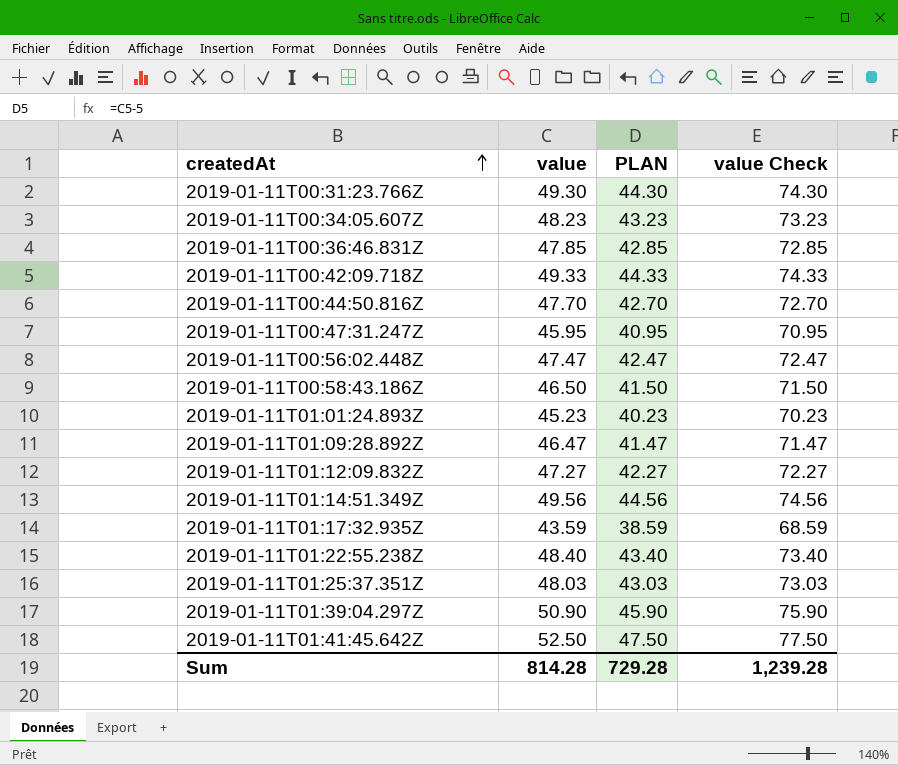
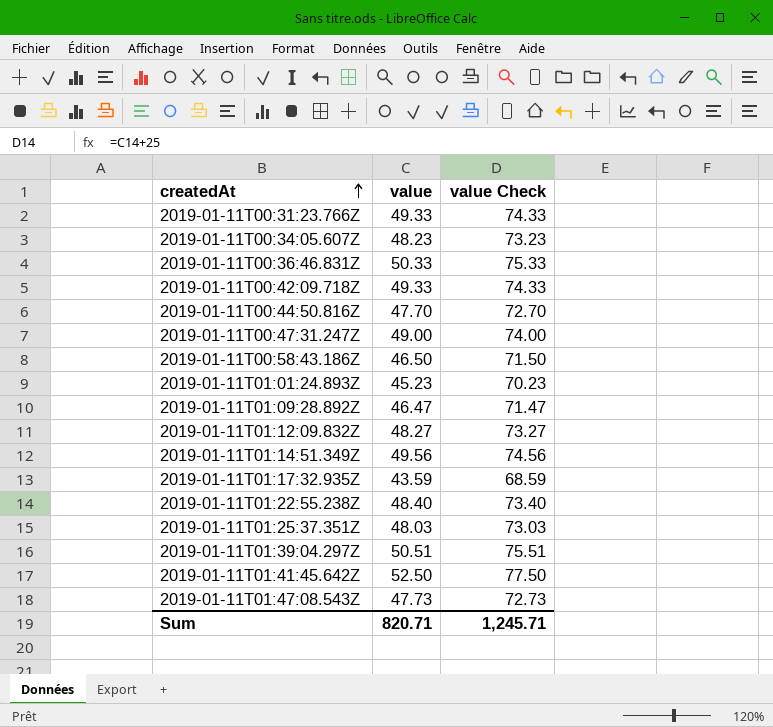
column PLAN | formula: [value] - 5 -> none
row 2019-01-11T00:56:02.448Z: 47.47 | 42.47 | 72.47 -> none
2019-01-11T00:31:23.766Z | value: 49.30 -> 49.33
2019-01-11T00:31:23.766Z | value Check: 74.30 -> 74.33
2019-01-11T00:36:46.831Z | value: 47.85 -> 50.33
2019-01-11T00:36:46.831Z | value Check: 72.85 -> 75.33
2019-01-11T00:47:31.247Z | value: 45.95 -> 49.00
2019-01-11T00:47:31.247Z | value Check: 70.95 -> 74.00
2019-01-11T01:12:09.832Z | value: 47.27 -> 48.27
2019-01-11T01:12:09.832Z | value Check: 72.27 -> 73.27
2019-01-11T01:39:04.297Z | value: 50.90 -> 50.51
2019-01-11T01:39:04.297Z | value Check: 75.90 -> 75.51
row 2019-01-11T01:47:08.543Z: none -> 47.73 | 72.73
Sum | value: 814.28 -> 820.71
Sum | value Check: 1,239.28 -> 1,245.71

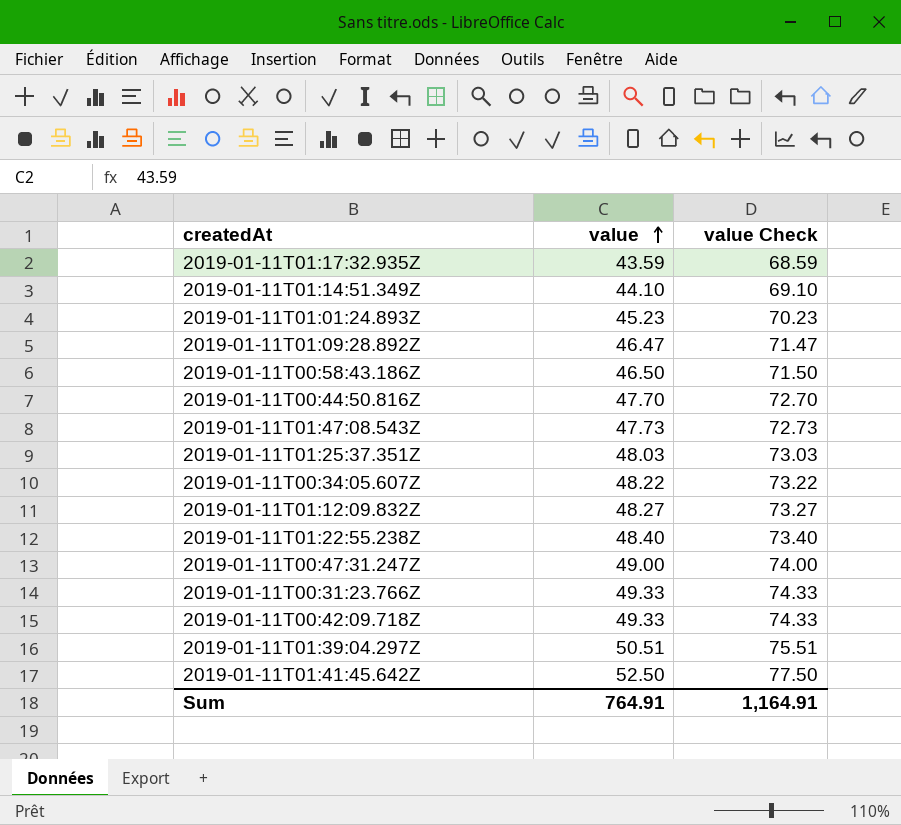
row order: createdAt ascending -> value ascending
row 2019-01-11T00:36:46.831Z: 50.33 | 75.33 -> none
2019-01-11T01:14:51.349Z | value: 49.56 -> 44.10
2019-01-11T01:14:51.349Z | value Check: 74.56 -> 69.10
2019-01-11T00:34:05.607Z | value: 48.23 -> 48.22
2019-01-11T00:34:05.607Z | value Check: 73.23 -> 73.22
Sum | value: 820.71 -> 764.91
Sum | value Check: 1,245.71 -> 1,164.91

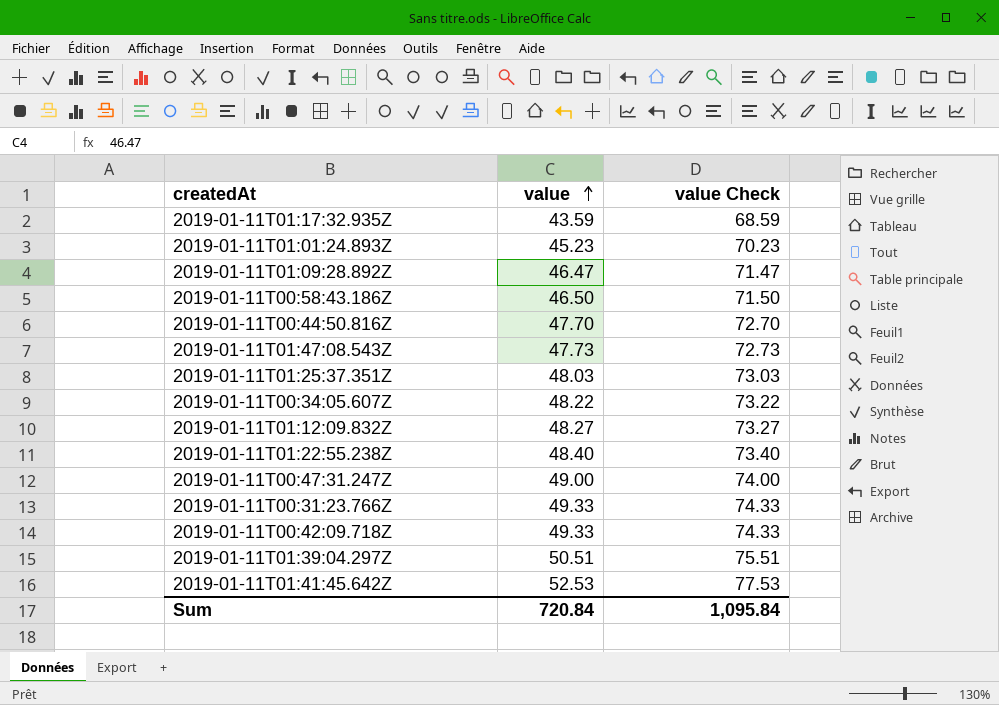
row 2019-01-11T01:14:51.349Z: 44.10 | 69.10 -> none
2019-01-11T01:41:45.642Z | value: 52.50 -> 52.53
2019-01-11T01:41:45.642Z | value Check: 77.50 -> 77.53
Sum | value: 764.91 -> 720.84
Sum | value Check: 1,164.91 -> 1,095.84

